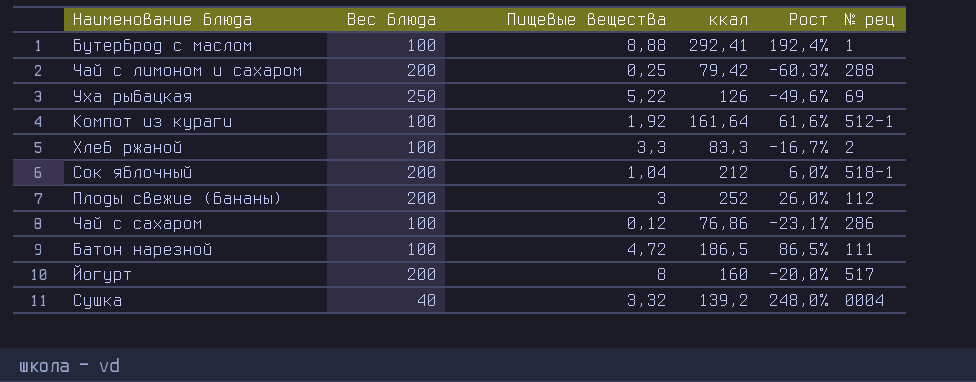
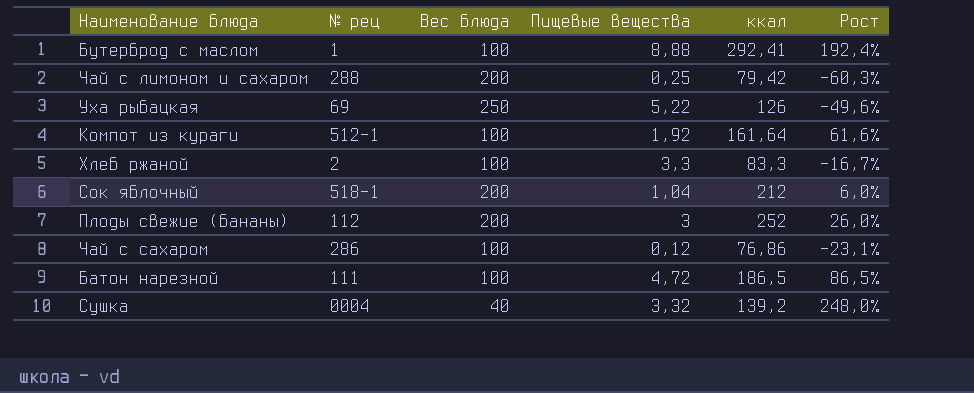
column № рец | position: 6 -> 2
row Йогурт: 200 | 8 | 160 | -20,0% | 517 -> none

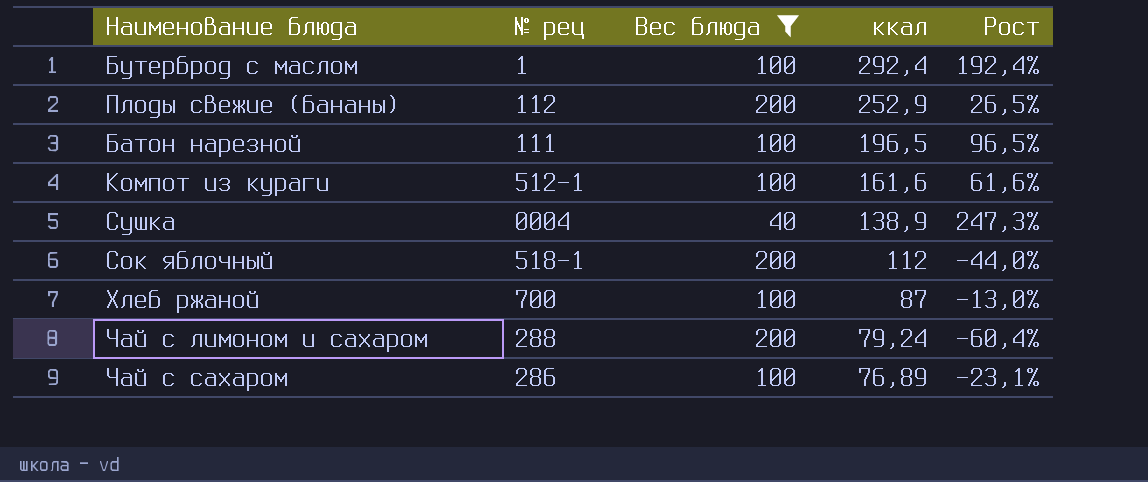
filter: none -> Вес блюда != 250
row order: none -> ккал descending
column Пищевые вещества | position: 4 -> none
Бутерброд с маслом | ккал: 292,41 -> 292,4
Плоды свежие (бананы) | ккал: 252 -> 252,9
Плоды свежие (бананы) | Рост: 26,0% -> 26,5%
Батон нарезной | ккал: 186,5 -> 196,5
Батон нарезной | Рост: 86,5% -> 96,5%
Компот из кураги | ккал: 161,64 -> 161,6
Сушка | ккал: 139,2 -> 138,9
Сушка | Рост: 248,0% -> 247,3%
Сок яблочный | ккал: 212 -> 112
Сок яблочный | Рост: 6,0% -> -44,0%
Хлеб ржаной | № рец: 2 -> 700
Хлеб ржаной | ккал: 83,3 -> 87
Хлеб ржаной | Рост: -16,7% -> -13,0%
Чай с лимоном и сахаром | ккал: 79,42 -> 79,24
Чай с лимоном и сахаром | Рост: -60,3% -> -60,4%
Чай с сахаром | ккал: 76,86 -> 76,89

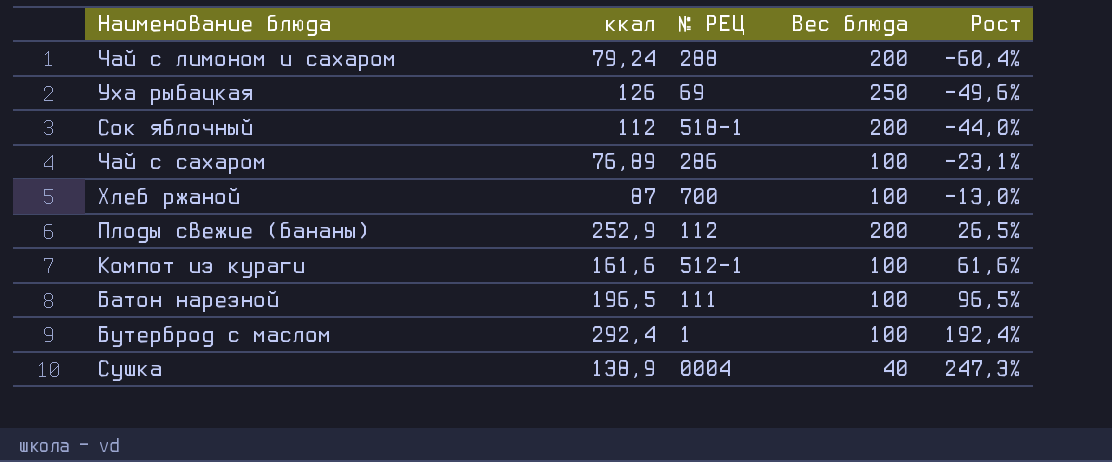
filter: Вес блюда != 250 -> none
row order: ккал descending -> Рост ascending
column ккал | position: 4 -> 2
column name: № рец -> № РЕЦ

